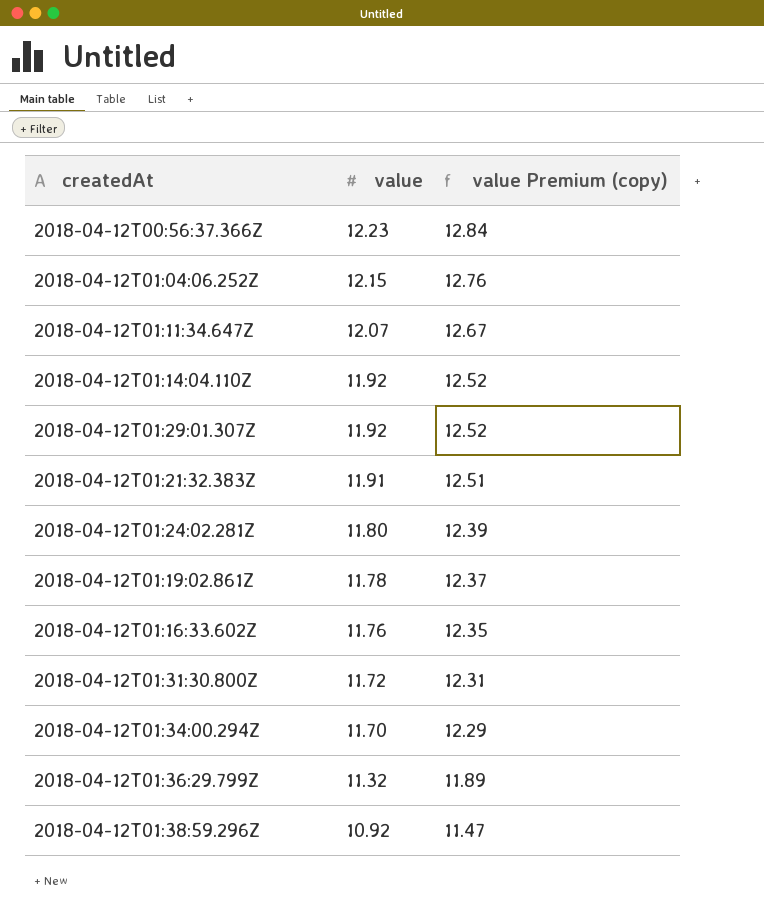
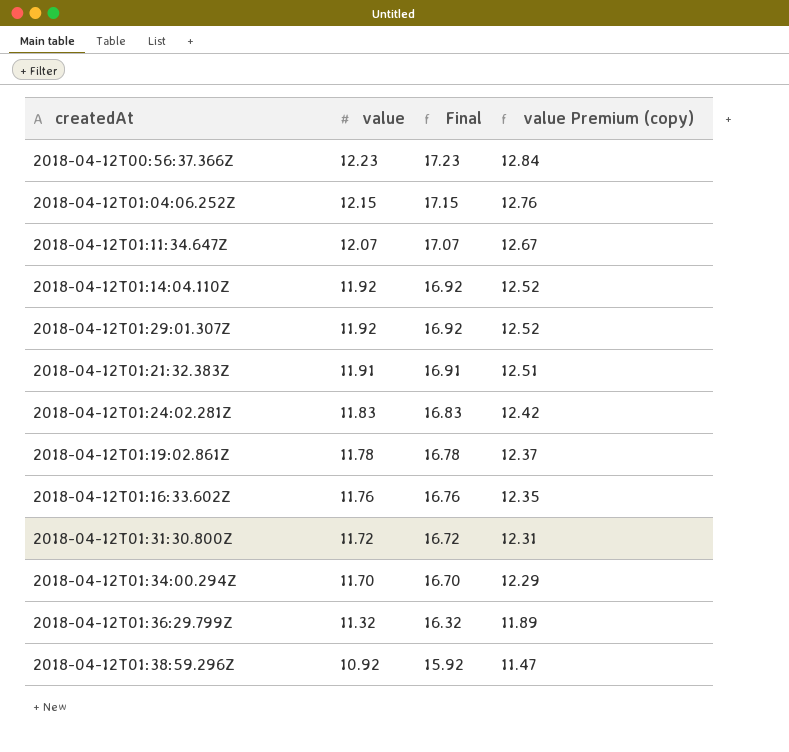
column Final | formula: none -> [value] + 5
2018-04-12T01:24:02.281Z | value: 11.80 -> 11.83
2018-04-12T01:24:02.281Z | value Premium (copy): 12.39 -> 12.42

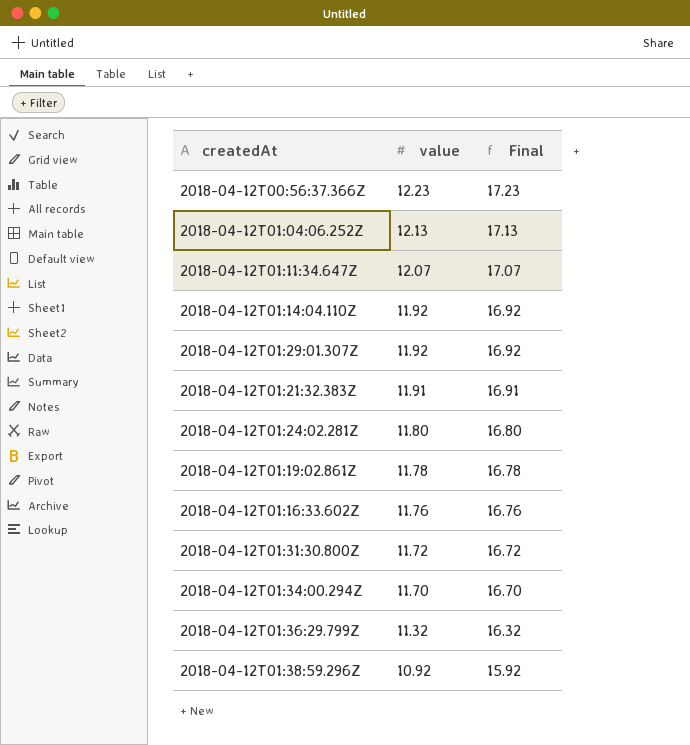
column value Premium (copy) | formula: [value] * 1.05 -> none
2018-04-12T01:04:06.252Z | value: 12.15 -> 12.13
2018-04-12T01:04:06.252Z | Final: 17.15 -> 17.13
2018-04-12T01:24:02.281Z | value: 11.83 -> 11.80
2018-04-12T01:24:02.281Z | Final: 16.83 -> 16.80

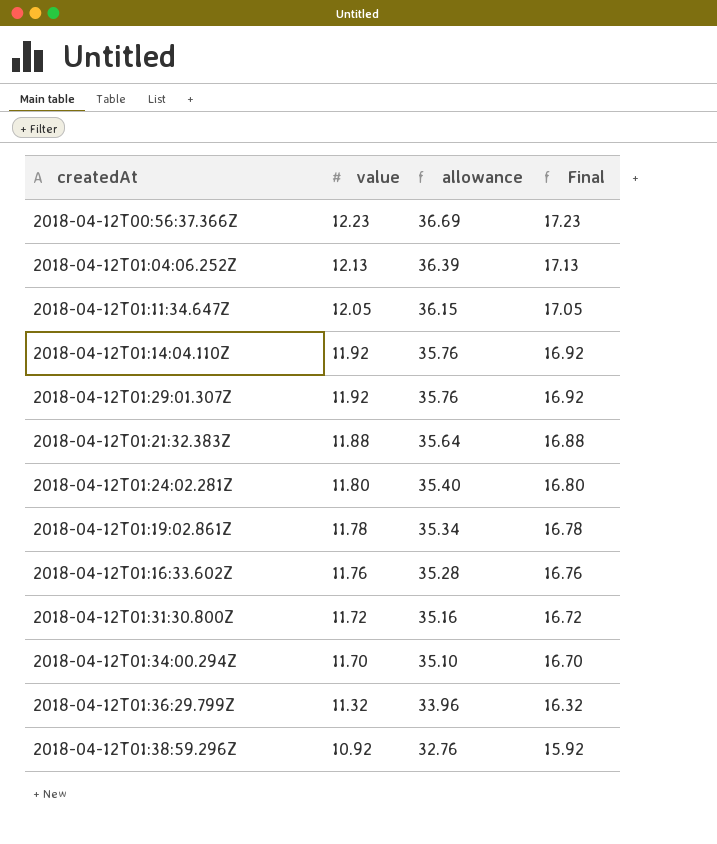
column allowance | formula: none -> [value] * 3
2018-04-12T01:11:34.647Z | value: 12.07 -> 12.05
2018-04-12T01:11:34.647Z | Final: 17.07 -> 17.05
2018-04-12T01:21:32.383Z | value: 11.91 -> 11.88
2018-04-12T01:21:32.383Z | Final: 16.91 -> 16.88

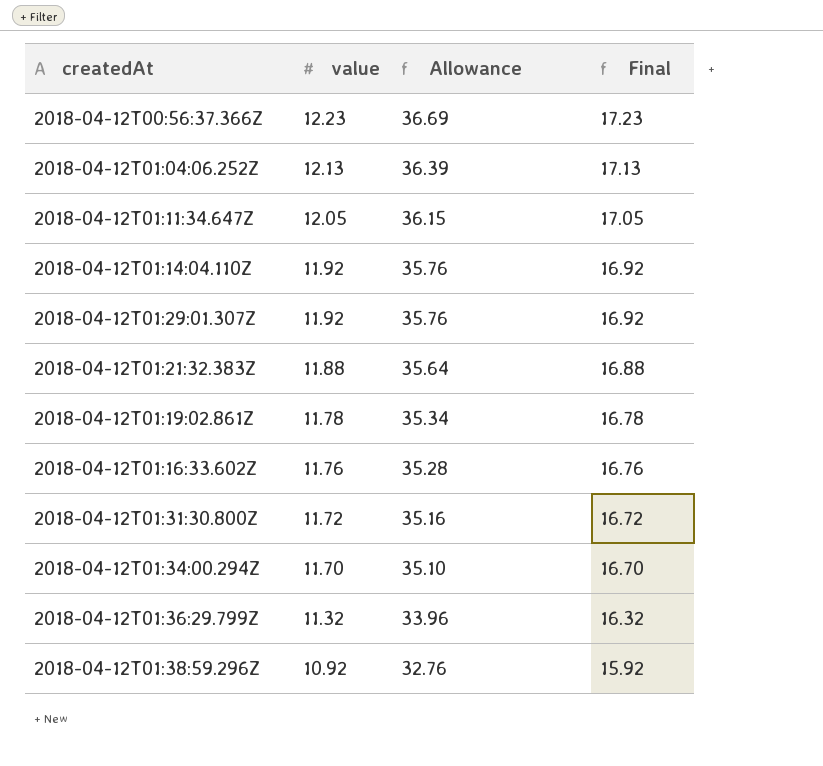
column name: allowance -> Allowance
row 2018-04-12T01:24:02.281Z: 11.80 | 35.40 | 16.80 -> none

